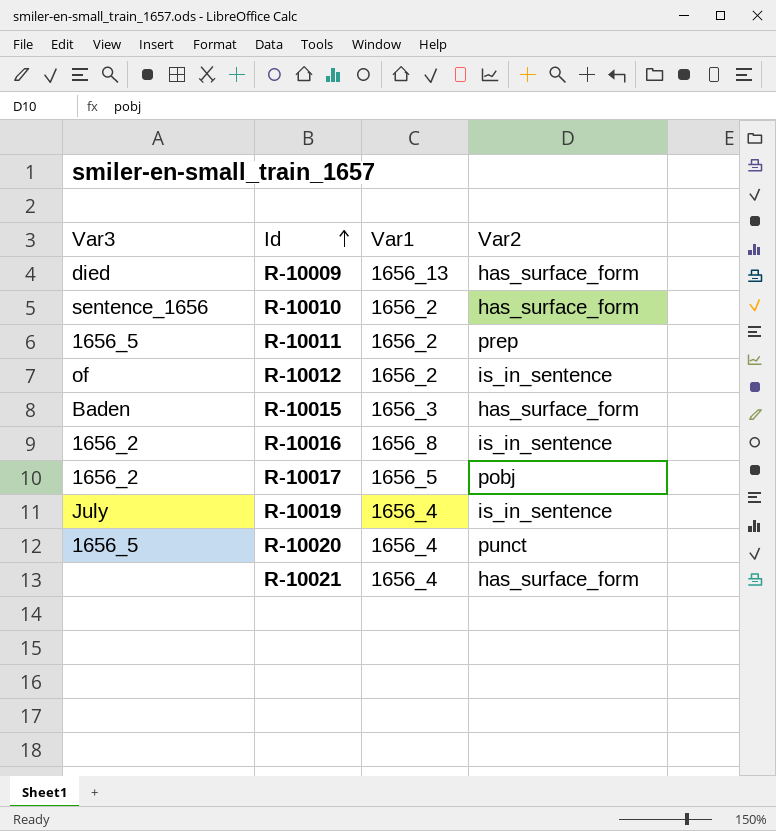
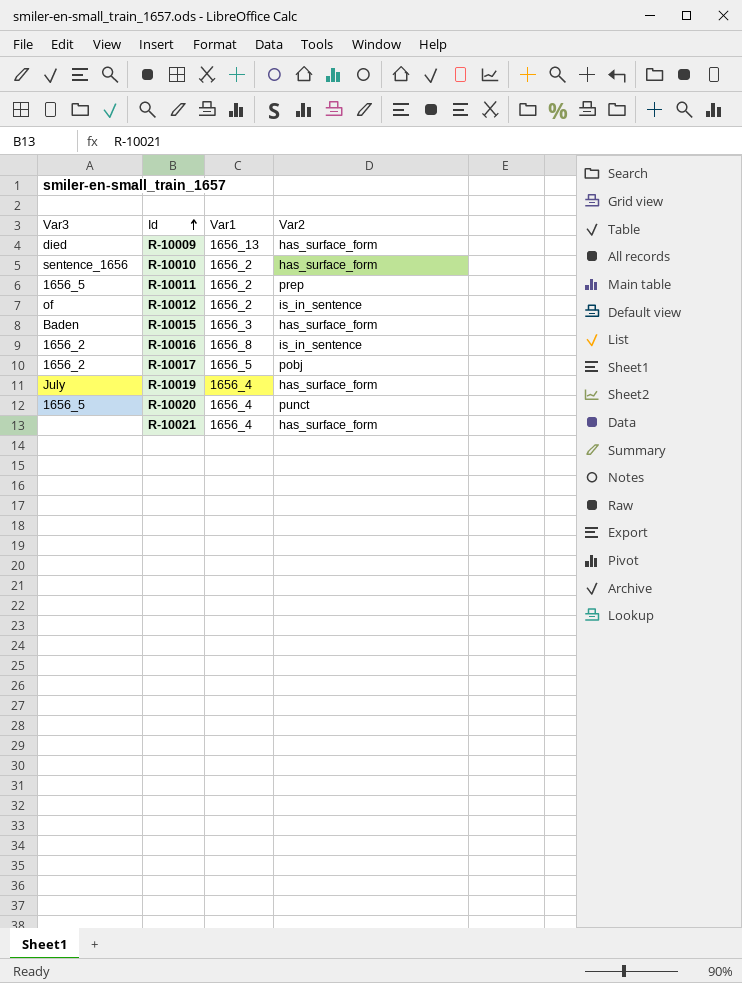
R-10019 | Var2: is_in_sentence -> has_surface_form

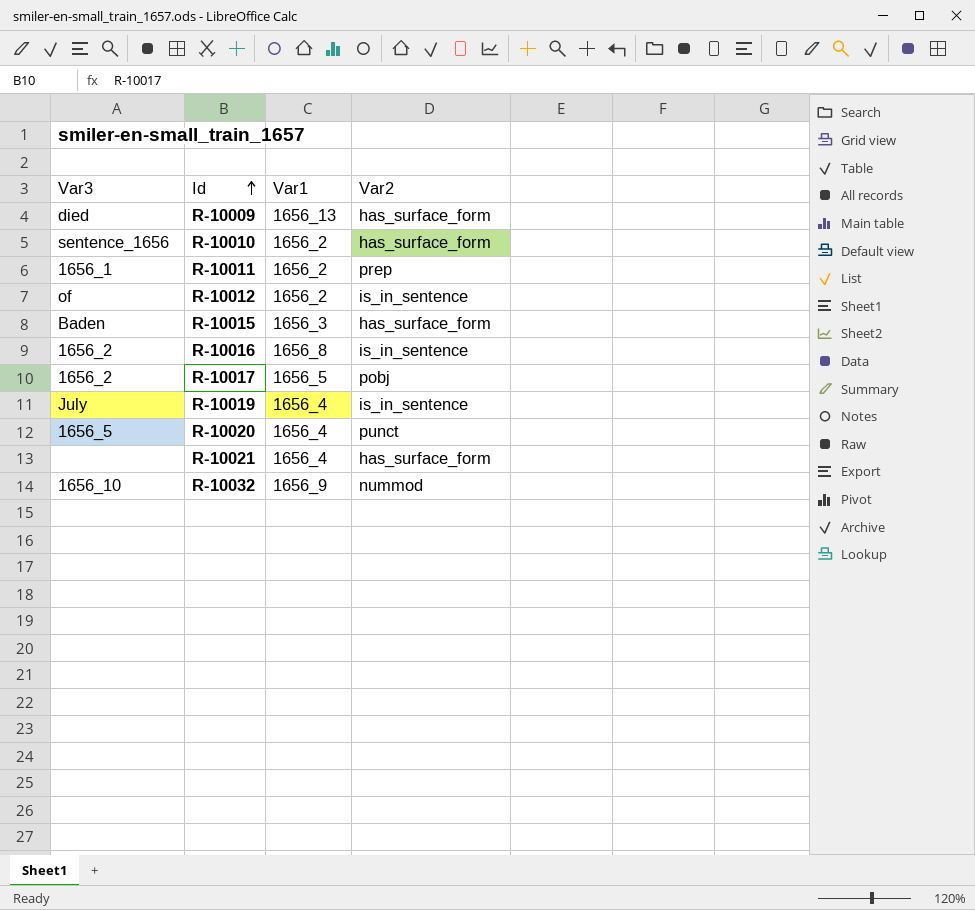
R-10011 | Var3: 1656_5 -> 1656_1
R-10019 | Var2: has_surface_form -> is_in_sentence
row R-10032: none -> 1656_10 | 1656_9 | nummod

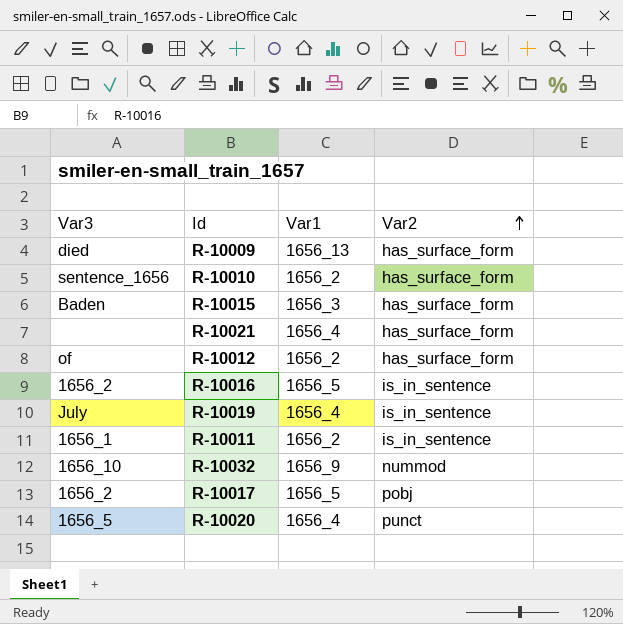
row order: Id ascending -> Var2 ascending
R-10012 | Var2: is_in_sentence -> has_surface_form
R-10016 | Var1: 1656_8 -> 1656_5
R-10011 | Var2: prep -> is_in_sentence

